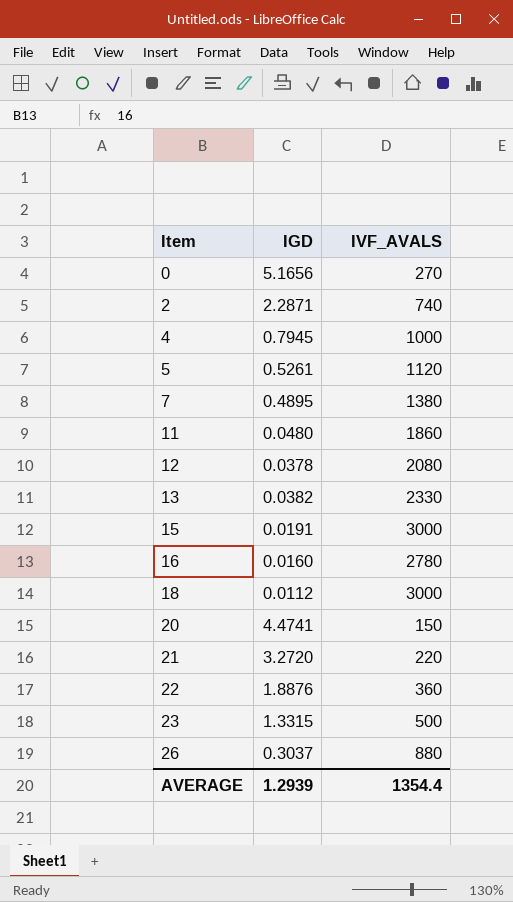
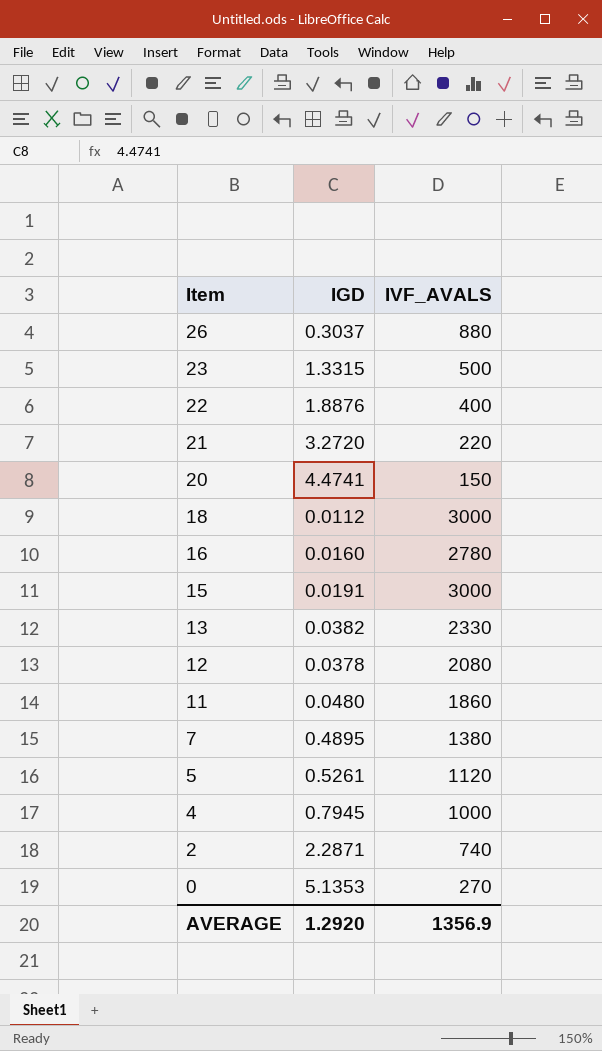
row order: Item ascending -> Item descending
22 | IVF_AVALS: 360 -> 400
0 | IGD: 5.1656 -> 5.1353
AVERAGE | IGD: 1.2939 -> 1.2920
AVERAGE | IVF_AVALS: 1354.4 -> 1356.9

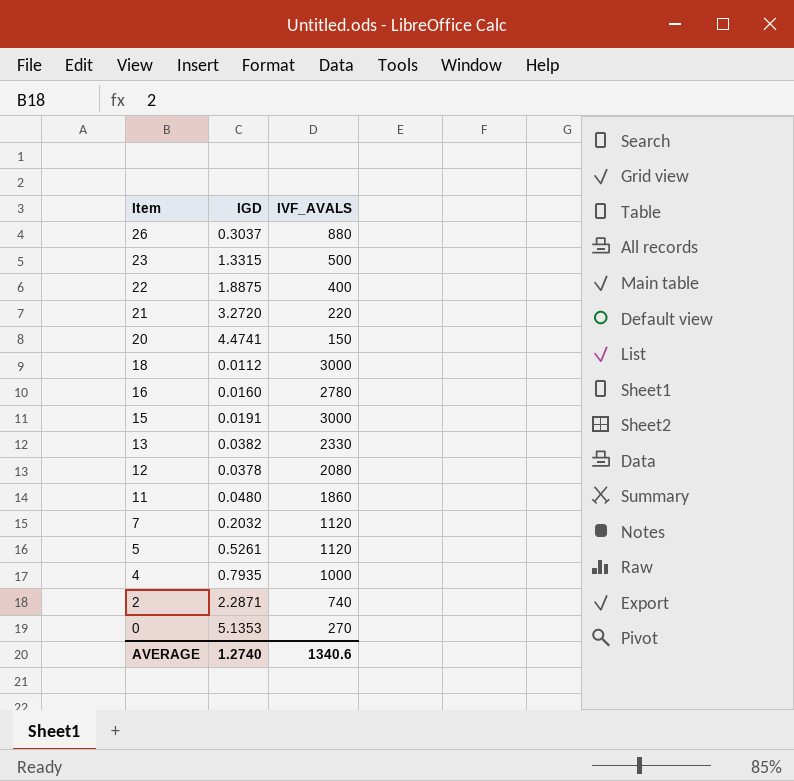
22 | IGD: 1.8876 -> 1.8875
7 | IGD: 0.4895 -> 0.2032
7 | IVF_AVALS: 1380 -> 1120
4 | IGD: 0.7945 -> 0.7935
AVERAGE | IGD: 1.2920 -> 1.2740
AVERAGE | IVF_AVALS: 1356.9 -> 1340.6

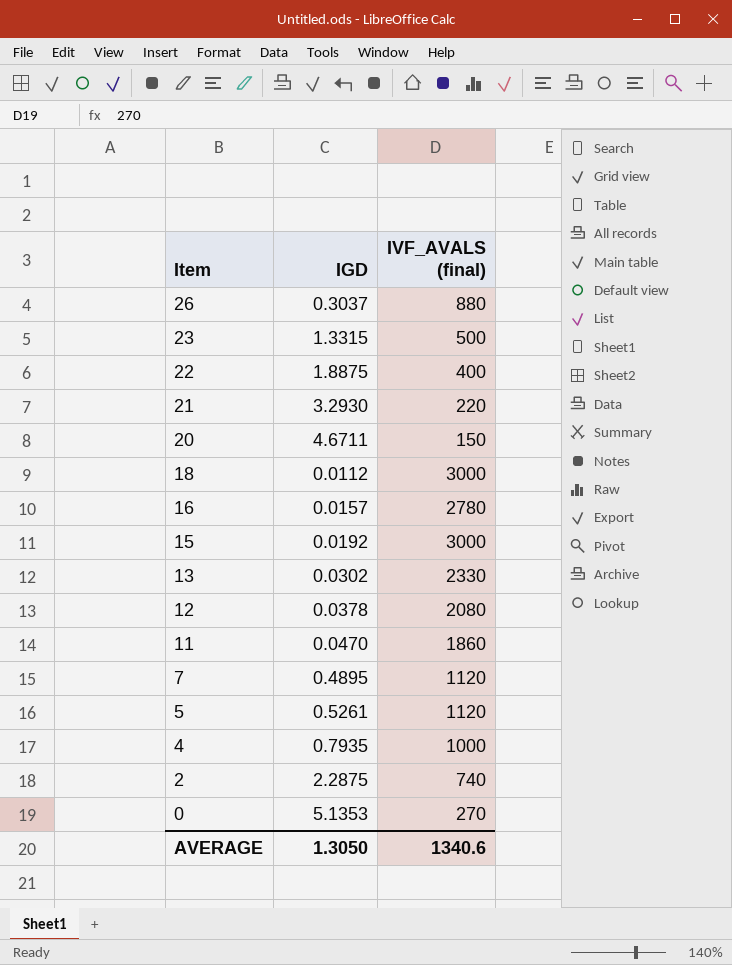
column name: IVF_AVALS -> IVF_AVALS (final)
21 | IGD: 3.2720 -> 3.2930
20 | IGD: 4.4741 -> 4.6711
16 | IGD: 0.0160 -> 0.0157
15 | IGD: 0.0191 -> 0.0192
13 | IGD: 0.0382 -> 0.0302
11 | IGD: 0.0480 -> 0.0470
7 | IGD: 0.2032 -> 0.4895
2 | IGD: 2.2871 -> 2.2875
AVERAGE | IGD: 1.2740 -> 1.3050

